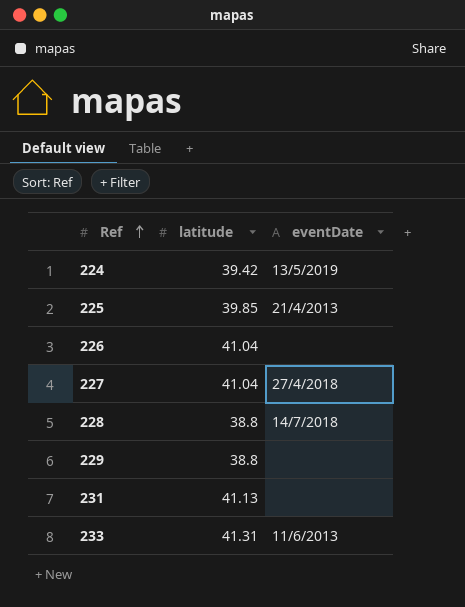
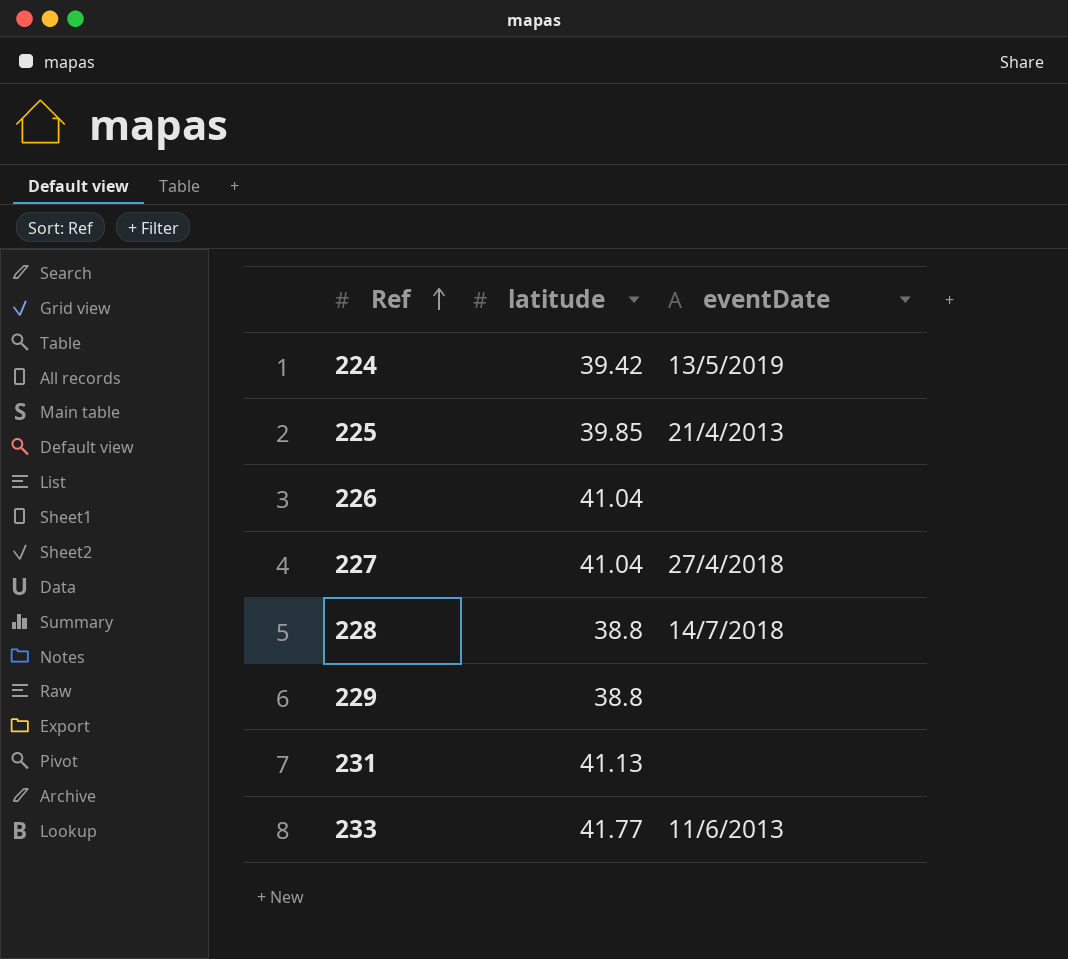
233 | latitude: 41.31 -> 41.77

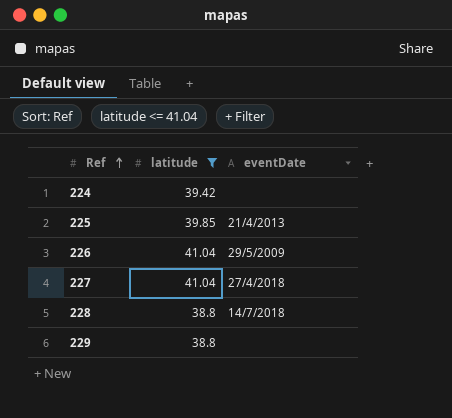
filter: none -> latitude <= 41.04
224 | eventDate: 13/5/2019 -> none
226 | eventDate: none -> 29/5/2009

